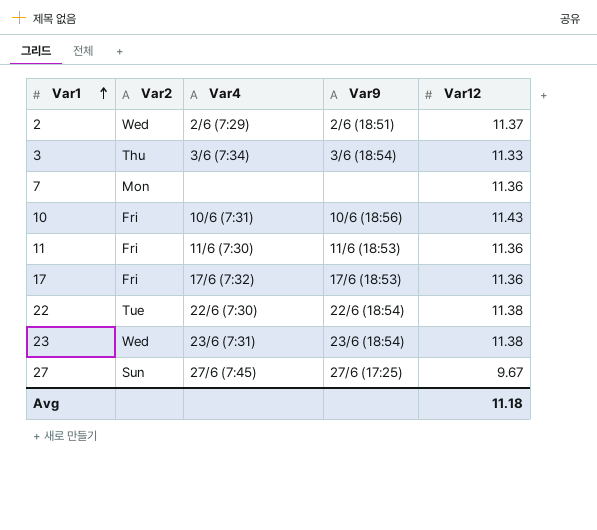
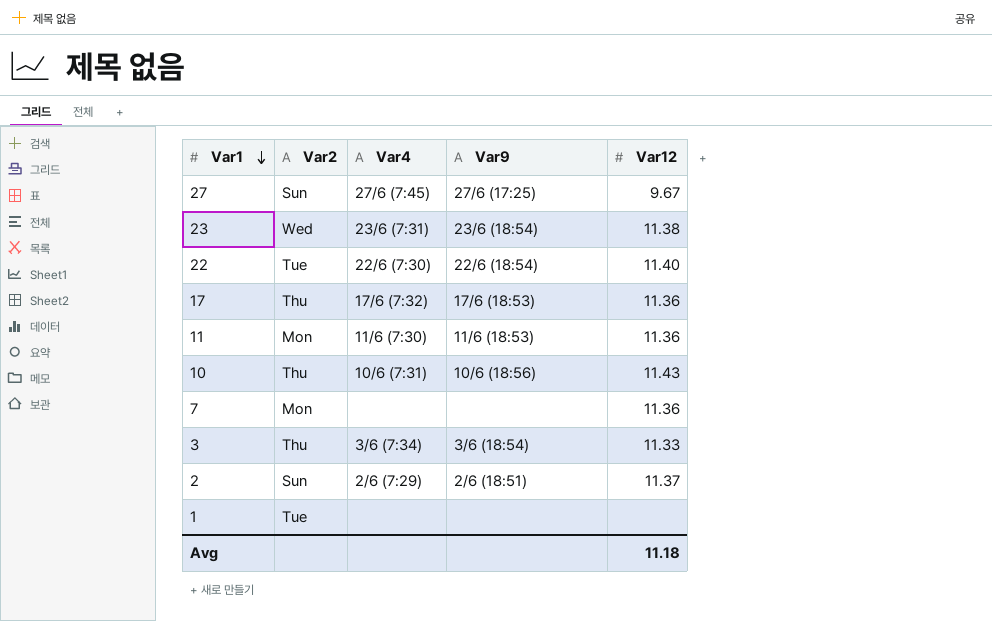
row order: Var1 ascending -> Var1 descending
22 | Var12: 11.38 -> 11.40
17 | Var2: Fri -> Thu
11 | Var2: Fri -> Mon
10 | Var2: Fri -> Thu
2 | Var2: Wed -> Sun
row 1: none -> Tue | none | none | none

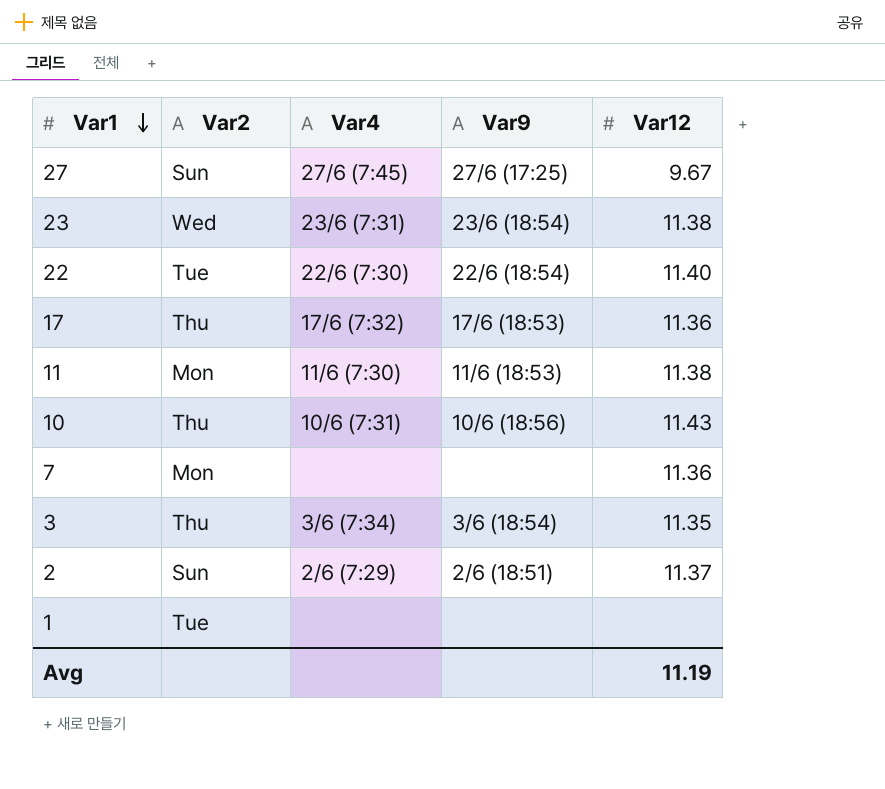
11 | Var12: 11.36 -> 11.38
3 | Var12: 11.33 -> 11.35
Avg | Var12: 11.18 -> 11.19

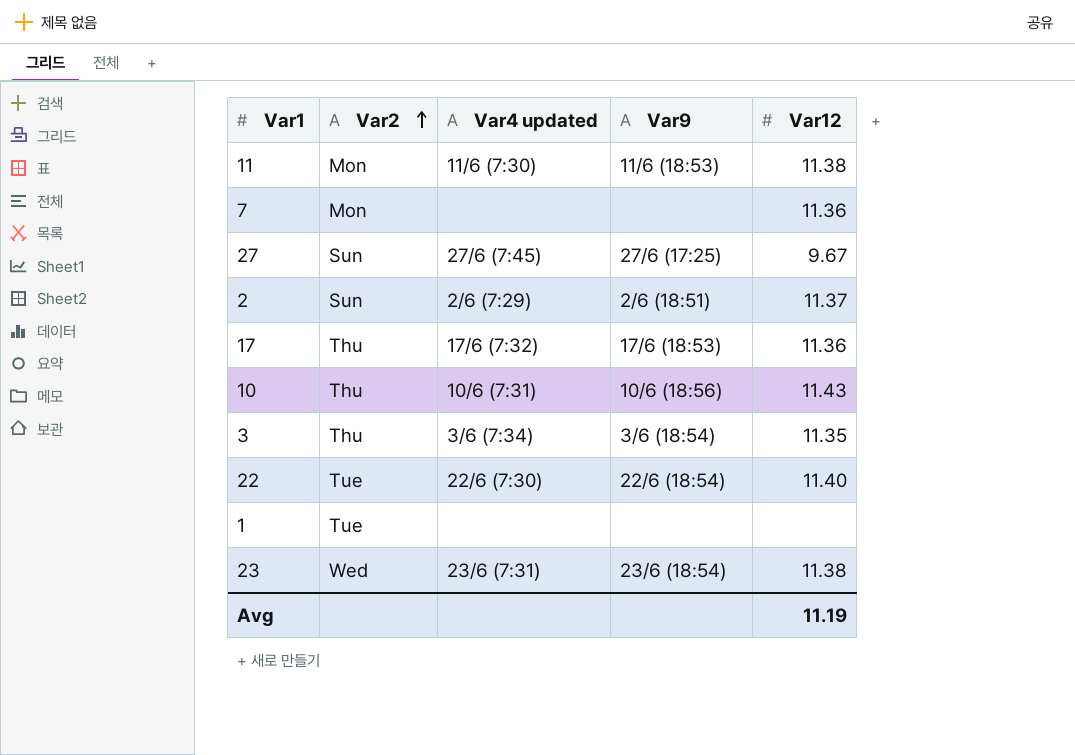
row order: Var1 descending -> Var2 ascending
column name: Var4 -> Var4 updated

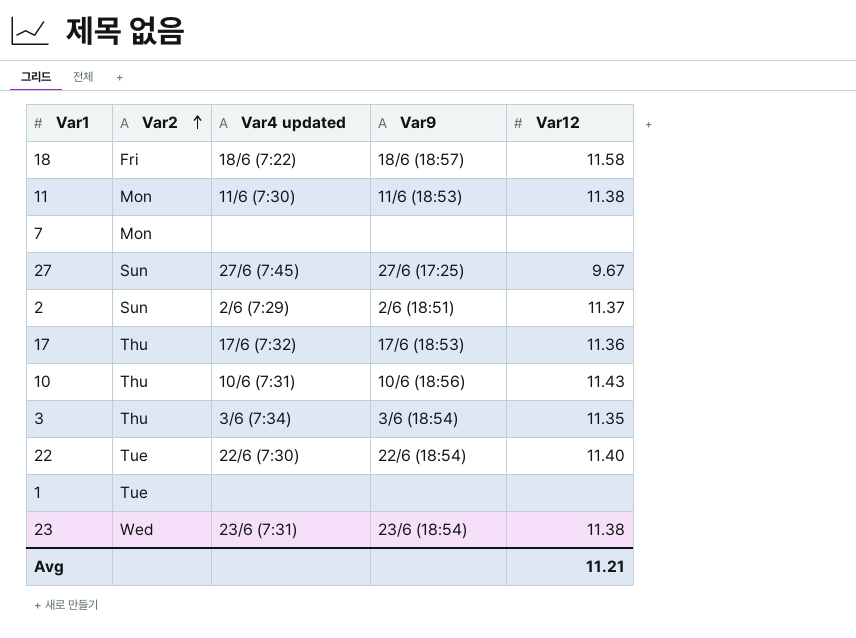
row 18: none -> Fri | 18/6 (7:22) | 18/6 (18:57) | 11.58
7 | Var12: 11.36 -> none
Avg | Var12: 11.19 -> 11.21

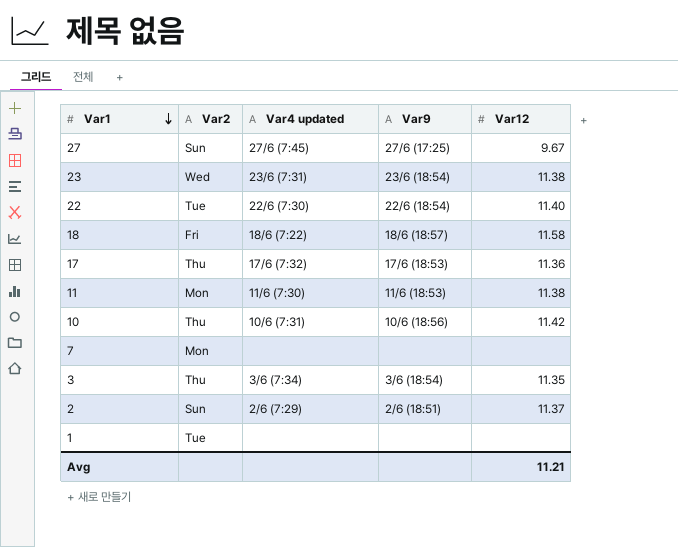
row order: Var2 ascending -> Var1 descending
10 | Var12: 11.43 -> 11.42

